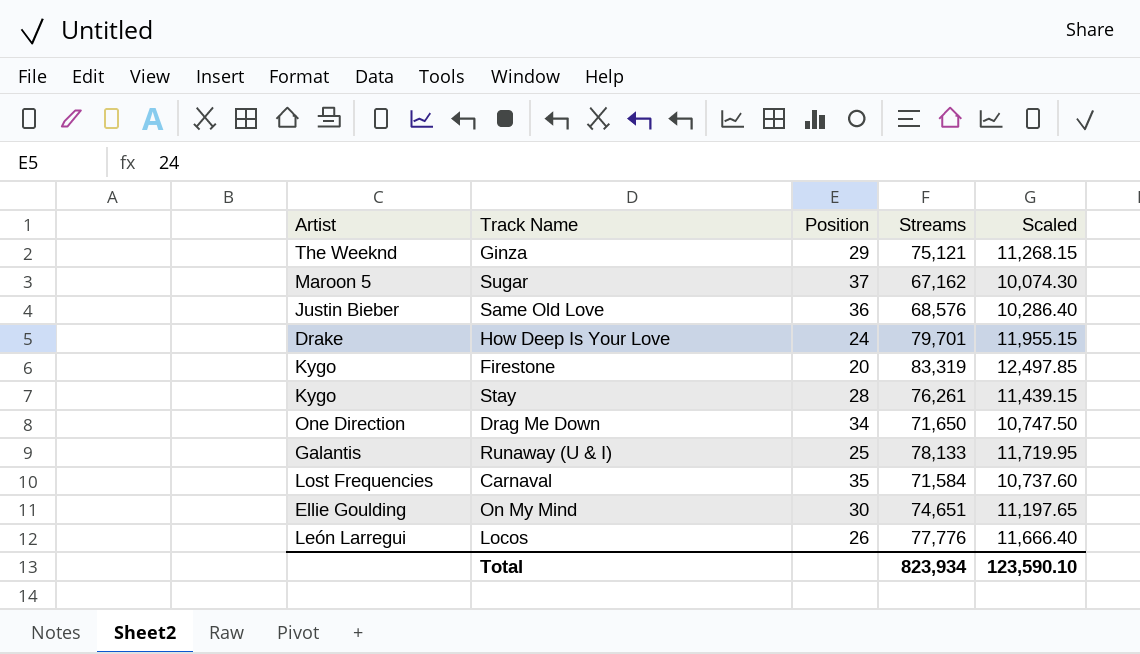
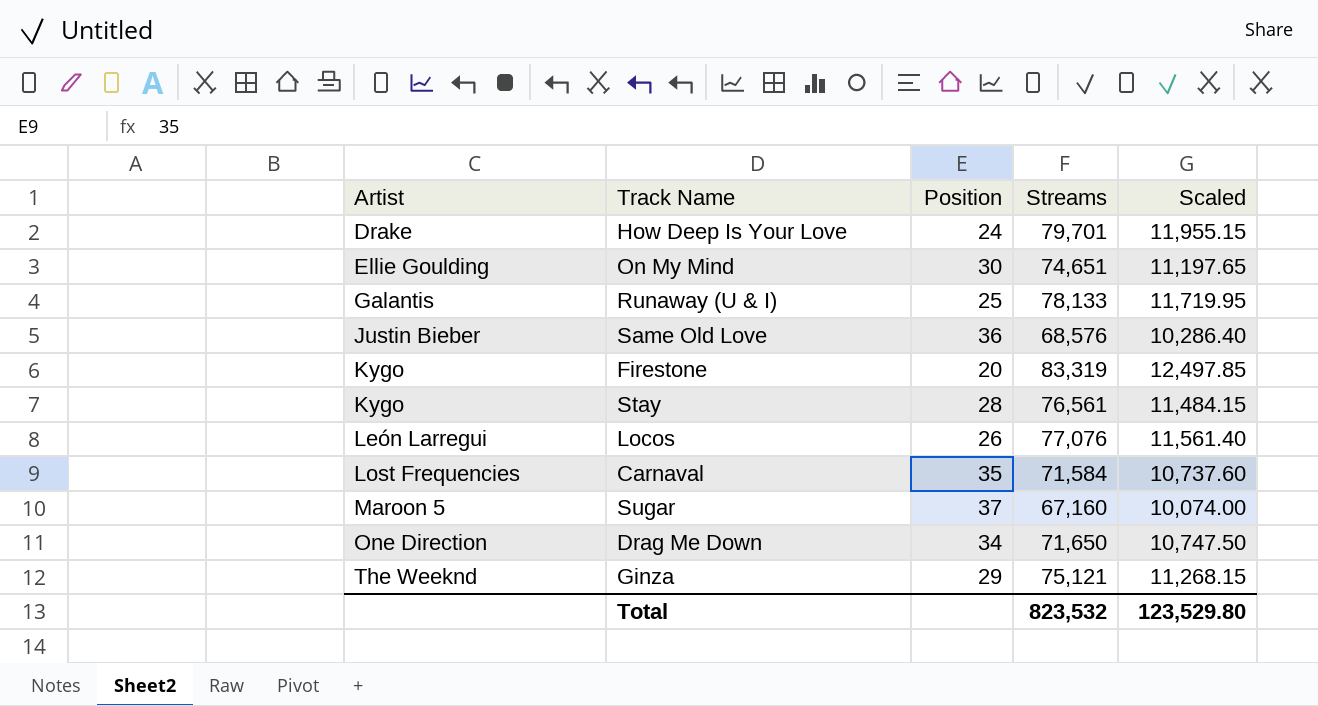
row order: none -> Artist ascending
Stay | Streams: 76,261 -> 76,561
Stay | Scaled: 11,439.15 -> 11,484.15
Locos | Streams: 77,776 -> 77,076
Locos | Scaled: 11,666.40 -> 11,561.40
Sugar | Streams: 67,162 -> 67,160
Sugar | Scaled: 10,074.30 -> 10,074.00
Total | Streams: 823,934 -> 823,532
Total | Scaled: 123,590.10 -> 123,529.80

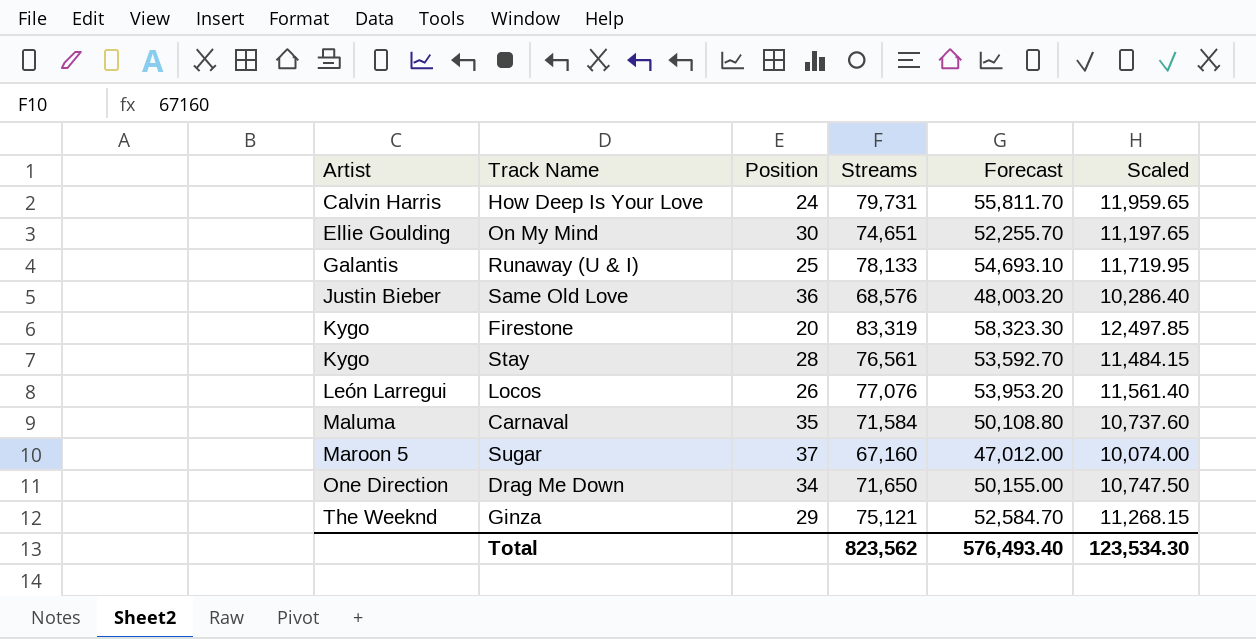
column Forecast | formula: none -> [Streams] * 0.7
How Deep Is Your Love | Artist: Drake -> Calvin Harris
How Deep Is Your Love | Streams: 79,701 -> 79,731
How Deep Is Your Love | Scaled: 11,955.15 -> 11,959.65
Carnaval | Artist: Lost Frequencies -> Maluma
Total | Streams: 823,532 -> 823,562
Total | Scaled: 123,529.80 -> 123,534.30

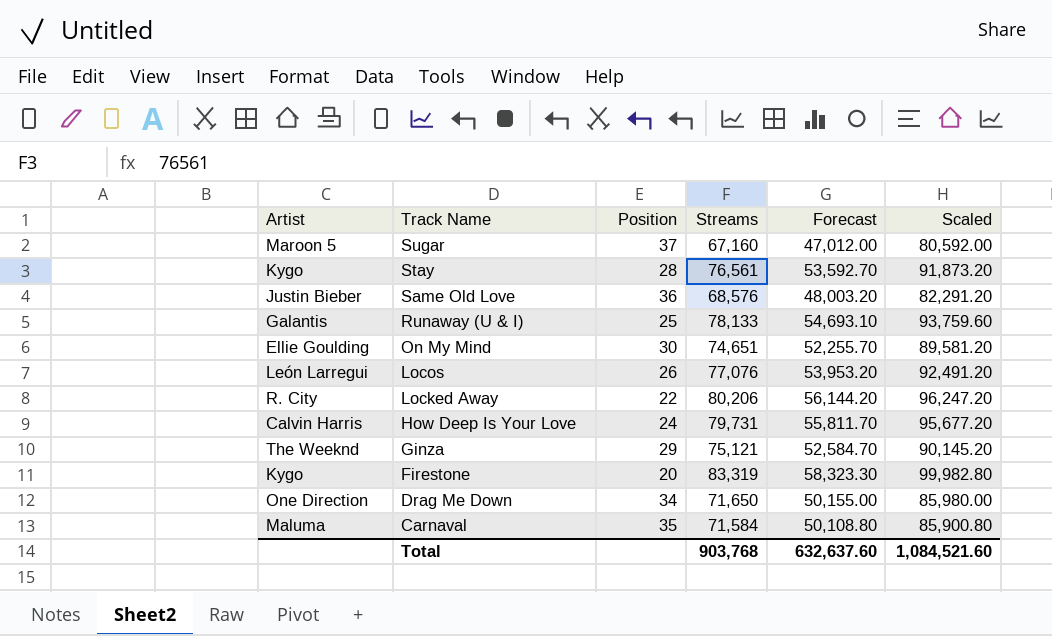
row order: Artist ascending -> Track Name descending
column Scaled | formula: [Streams] * 0.15 -> [Streams] * 1.2
row Locked Away: none -> R. City | 22 | 80,206 | 56,144.20 | 96,247.20
Total | Streams: 823,562 -> 903,768
Total | Forecast: 576,493.40 -> 632,637.60
Total | Scaled: 123,534.30 -> 1,084,521.60

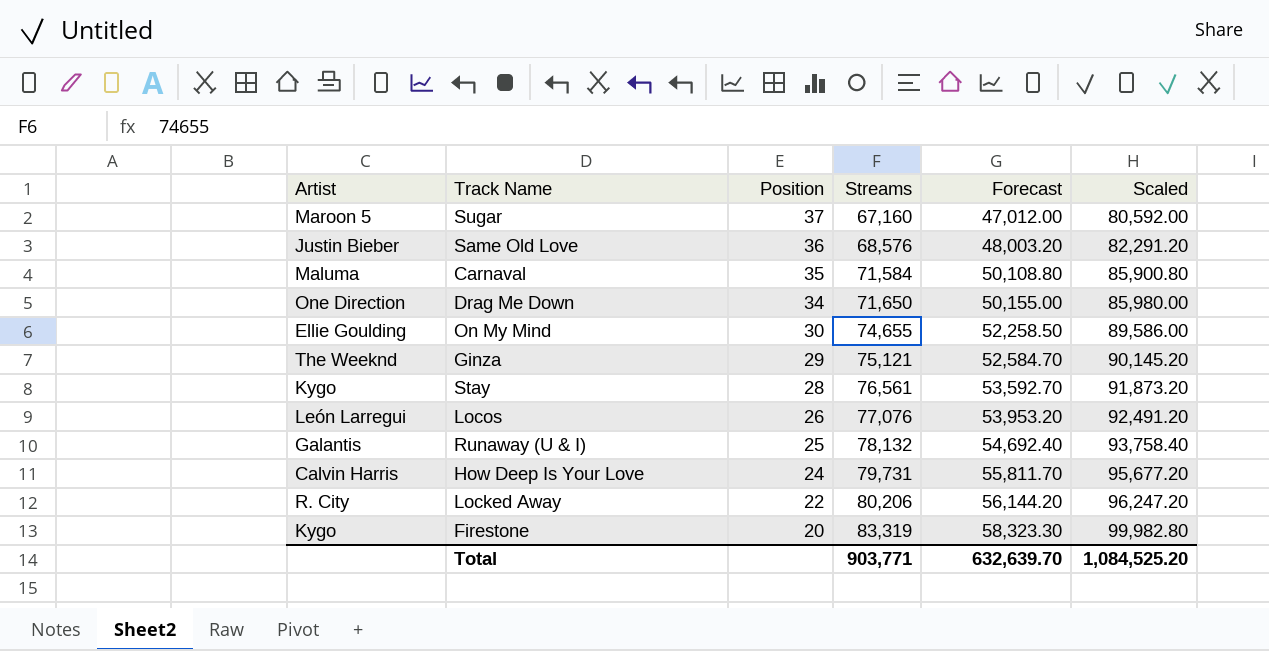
row order: Track Name descending -> Position descending
On My Mind | Streams: 74,651 -> 74,655
On My Mind | Forecast: 52,255.70 -> 52,258.50
On My Mind | Scaled: 89,581.20 -> 89,586.00
Runaway (U & I) | Streams: 78,133 -> 78,132
Runaway (U & I) | Forecast: 54,693.10 -> 54,692.40
Runaway (U & I) | Scaled: 93,759.60 -> 93,758.40
Total | Streams: 903,768 -> 903,771
Total | Forecast: 632,637.60 -> 632,639.70
Total | Scaled: 1,084,521.60 -> 1,084,525.20

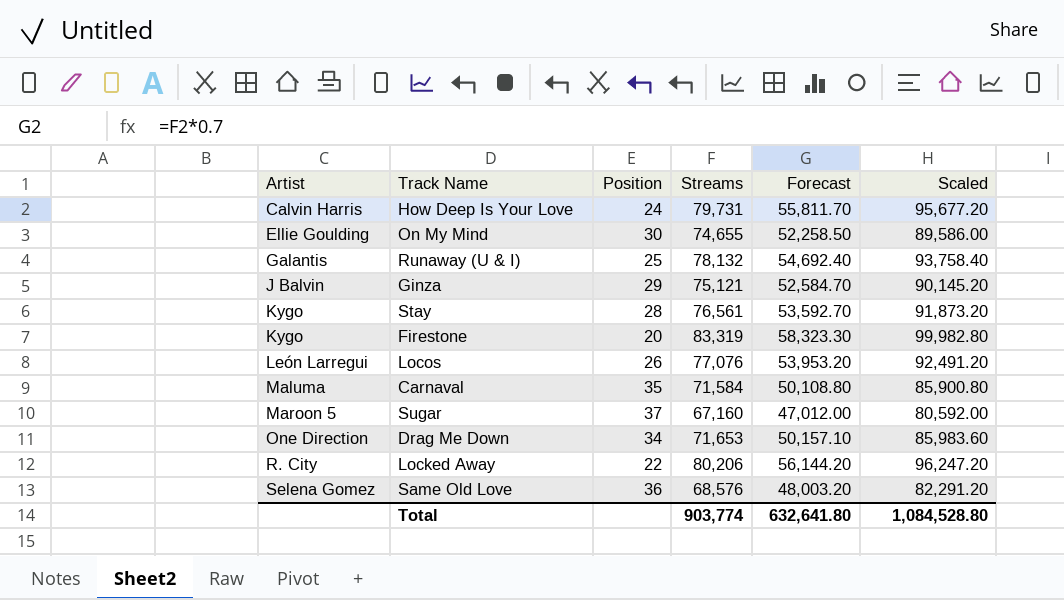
row order: Position descending -> Artist ascending
Ginza | Artist: The Weeknd -> J Balvin
Drag Me Down | Streams: 71,650 -> 71,653
Drag Me Down | Forecast: 50,155.00 -> 50,157.10
Drag Me Down | Scaled: 85,980.00 -> 85,983.60
Same Old Love | Artist: Justin Bieber -> Selena Gomez
Total | Streams: 903,771 -> 903,774
Total | Forecast: 632,639.70 -> 632,641.80
Total | Scaled: 1,084,525.20 -> 1,084,528.80

